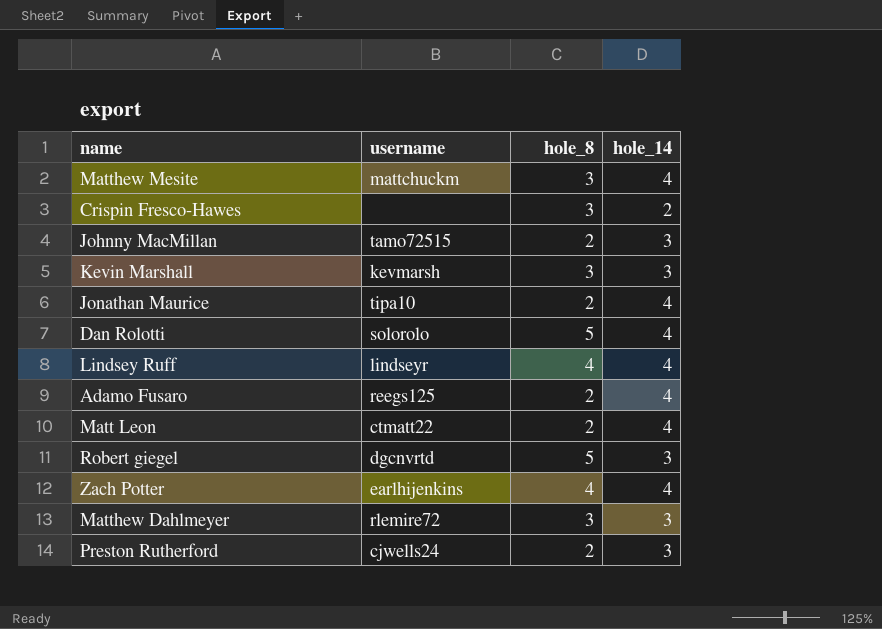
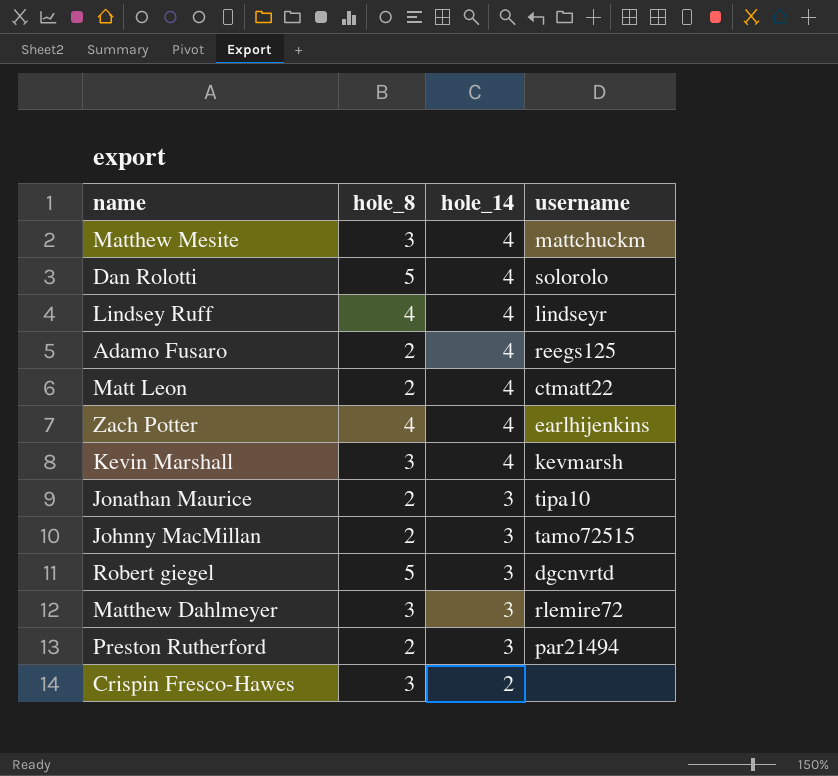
row order: none -> hole_14 descending
column username | position: 2 -> 4
Kevin Marshall | hole_14: 3 -> 4
Jonathan Maurice | hole_14: 4 -> 3
Preston Rutherford | username: cjwells24 -> par21494

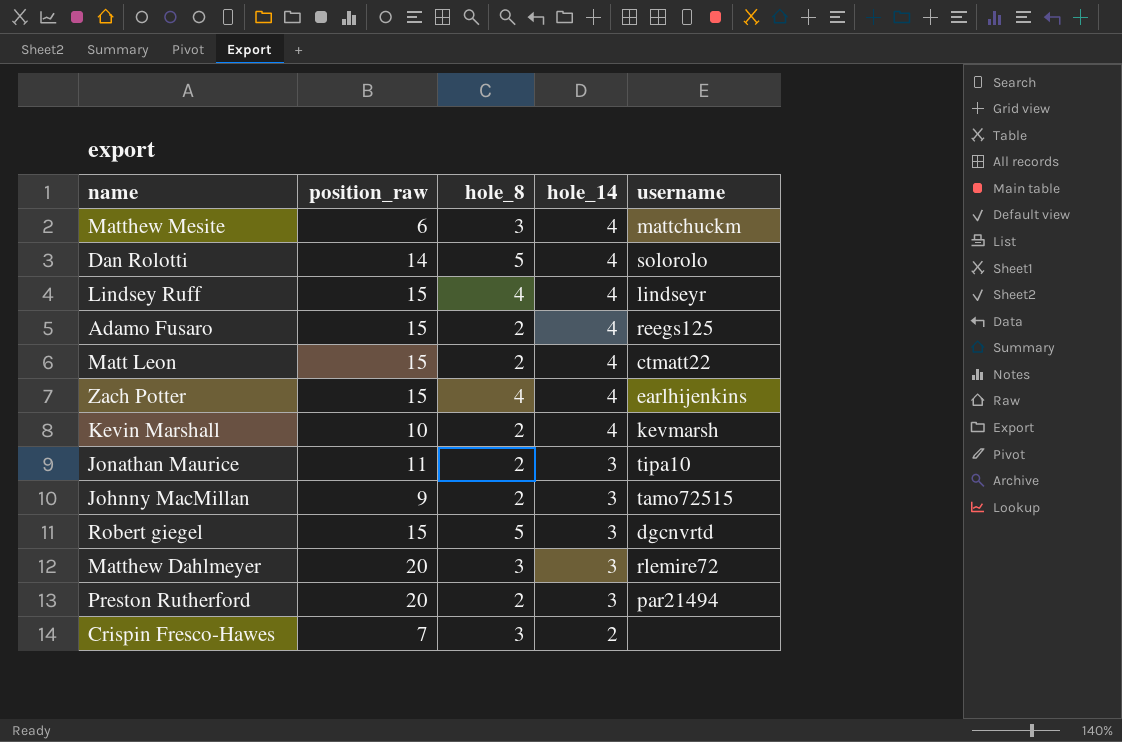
column position_raw | position: none -> 2
Kevin Marshall | hole_8: 3 -> 2

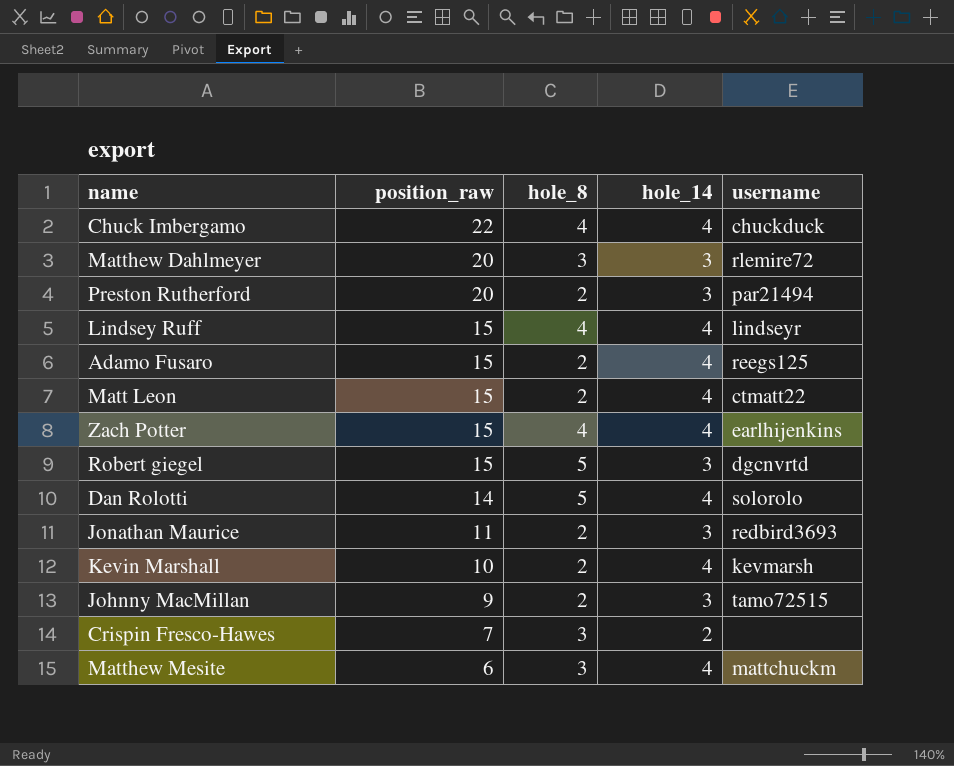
row order: hole_14 descending -> position_raw descending
row Chuck Imbergamo: none -> 22 | 4 | 4 | chuckduck
Jonathan Maurice | username: tipa10 -> redbird3693

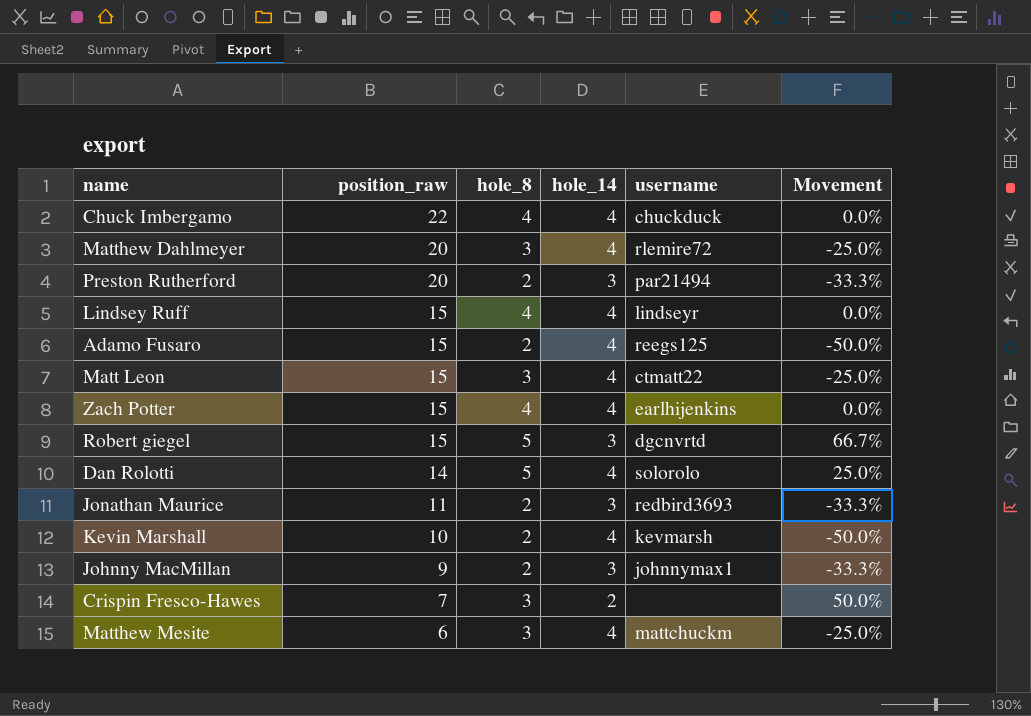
column Movement | formula: none -> ([hole_8] - [hole_14]) / [hole_14]
Matthew Dahlmeyer | hole_14: 3 -> 4
Matt Leon | hole_8: 2 -> 3
Johnny MacMillan | username: tamo72515 -> johnnymax1

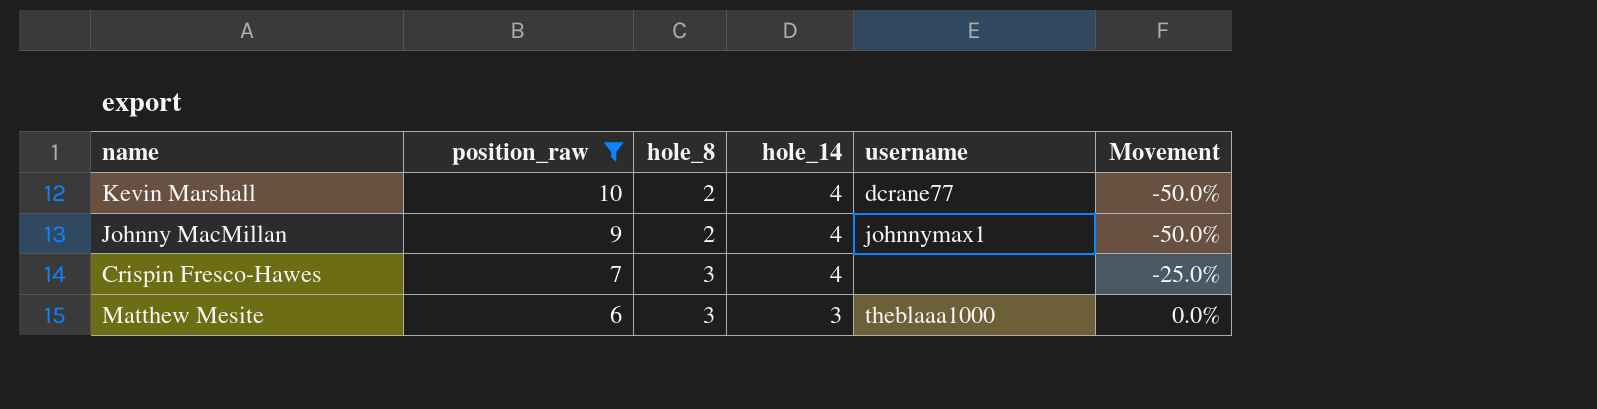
filter: none -> position_raw <= 10
Kevin Marshall | username: kevmarsh -> dcrane77
Johnny MacMillan | hole_14: 3 -> 4
Johnny MacMillan | Movement: -33.3% -> -50.0%
Crispin Fresco-Hawes | hole_14: 2 -> 4
Crispin Fresco-Hawes | Movement: 50.0% -> -25.0%
Matthew Mesite | hole_14: 4 -> 3
Matthew Mesite | username: mattchuckm -> theblaaa1000
Matthew Mesite | Movement: -25.0% -> 0.0%

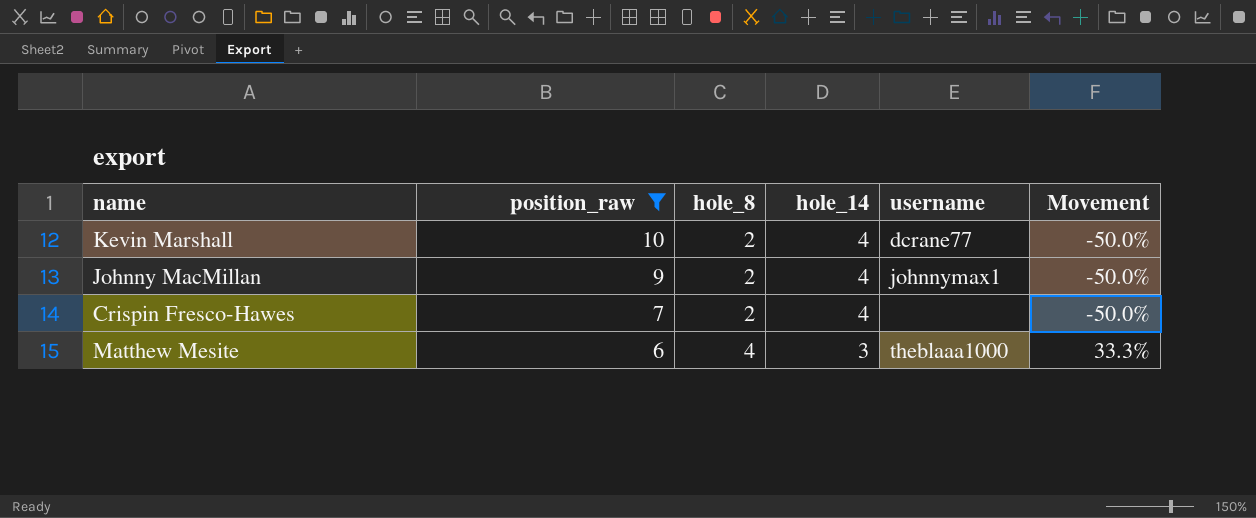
Crispin Fresco-Hawes | hole_8: 3 -> 2
Crispin Fresco-Hawes | Movement: -25.0% -> -50.0%
Matthew Mesite | hole_8: 3 -> 4
Matthew Mesite | Movement: 0.0% -> 33.3%

